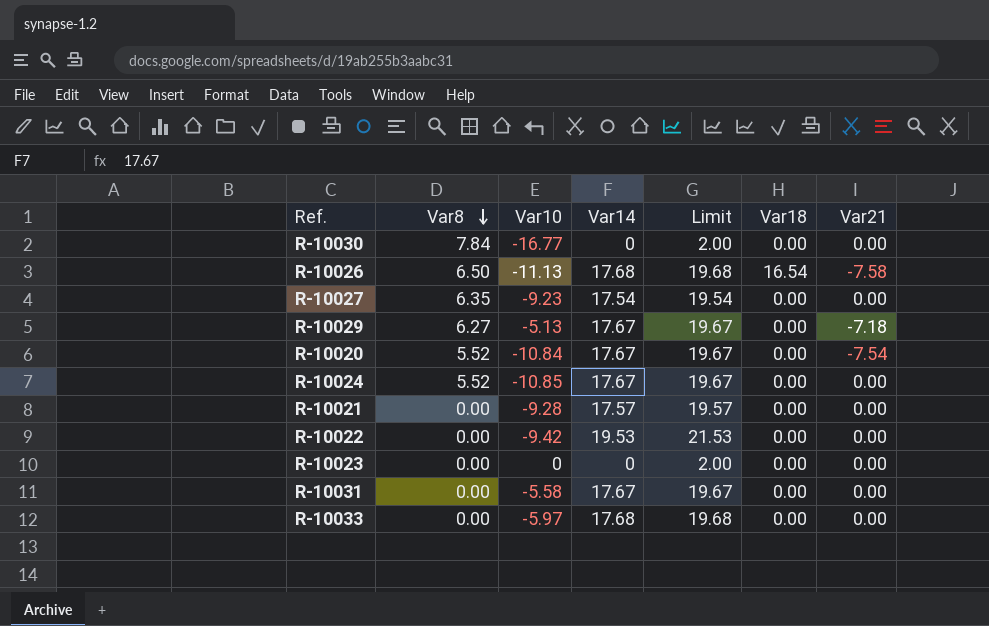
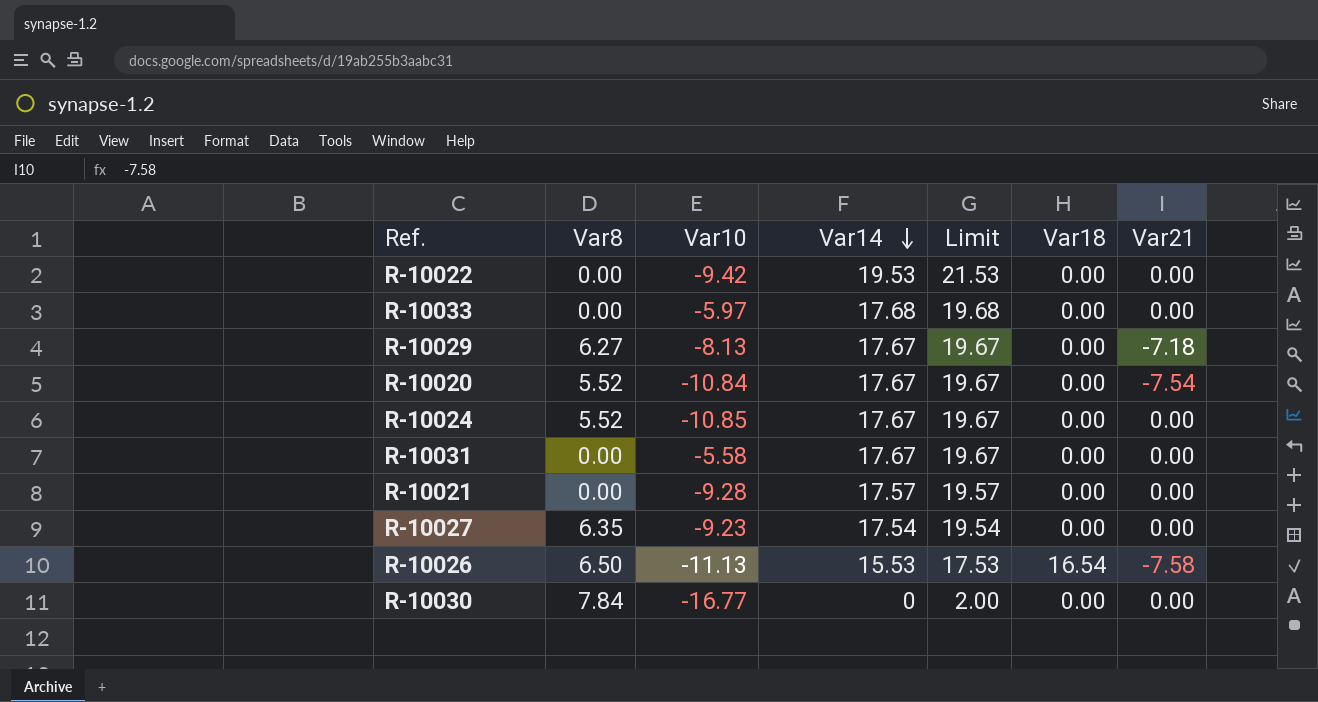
row order: Var8 descending -> Var14 descending
row R-10023: 0.00 | 0 | 0 | 2.00 | 0.00 | 0.00 -> none
R-10029 | Var10: -5.13 -> -8.13
R-10026 | Var14: 17.68 -> 15.53
R-10026 | Limit: 19.68 -> 17.53

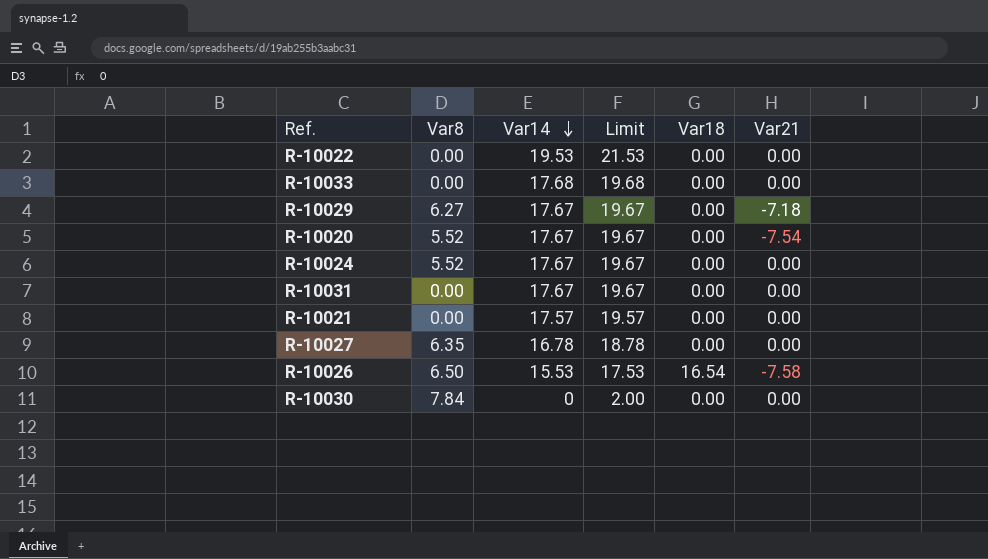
column Var10 | position: 3 -> none
R-10027 | Var14: 17.54 -> 16.78
R-10027 | Limit: 19.54 -> 18.78

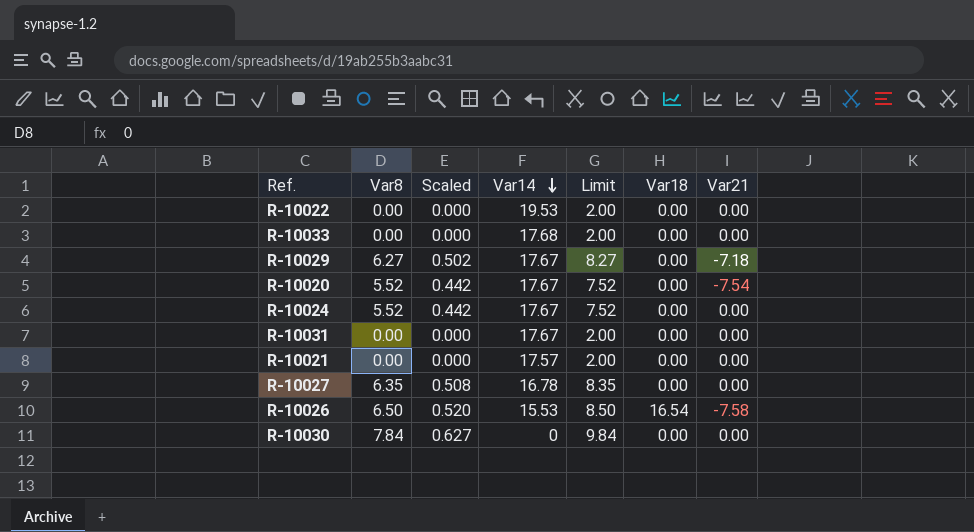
column Scaled | formula: none -> [Var8] * 0.08
column Limit | formula: [Var14] + 2 -> [Var8] + 2

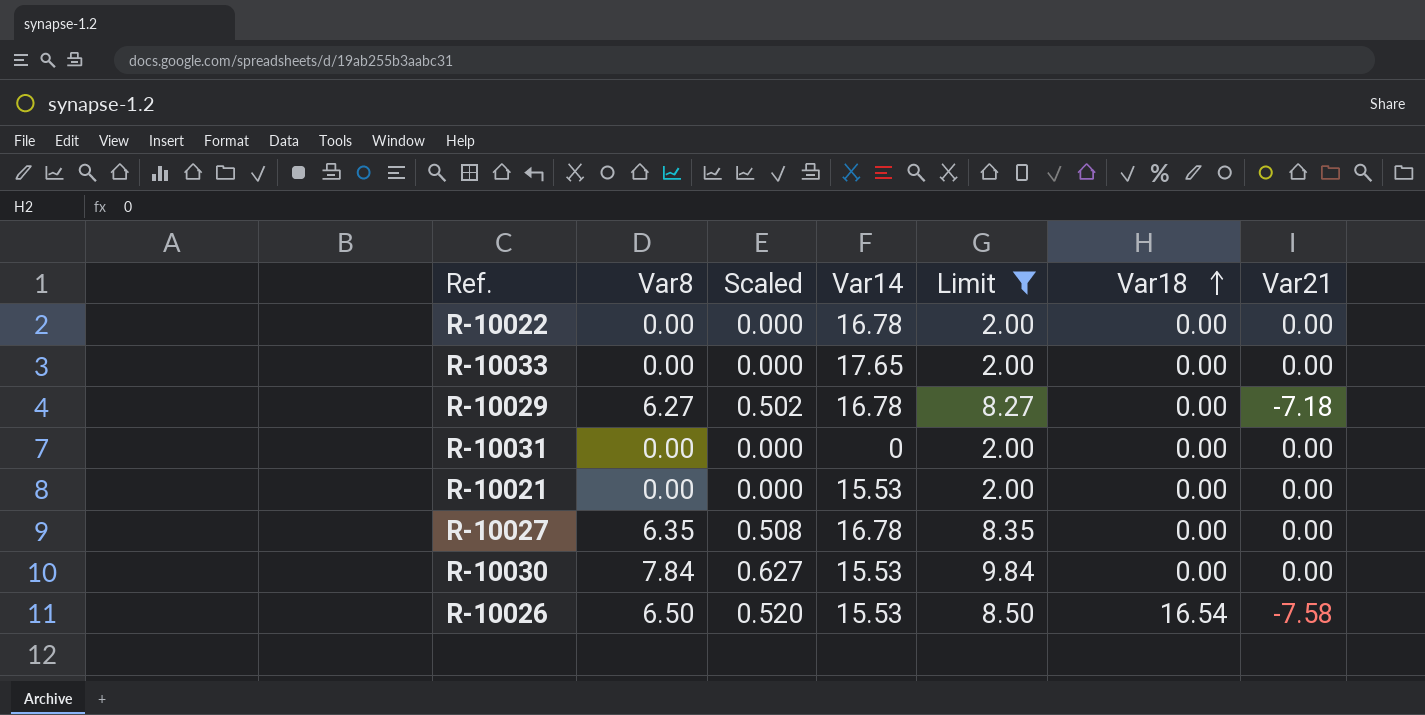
filter: none -> Limit != 7.52
row order: Var14 descending -> Var18 ascending
R-10022 | Var14: 19.53 -> 16.78
R-10033 | Var14: 17.68 -> 17.65
R-10029 | Var14: 17.67 -> 16.78
R-10031 | Var14: 17.67 -> 0
R-10021 | Var14: 17.57 -> 15.53
R-10030 | Var14: 0 -> 15.53

